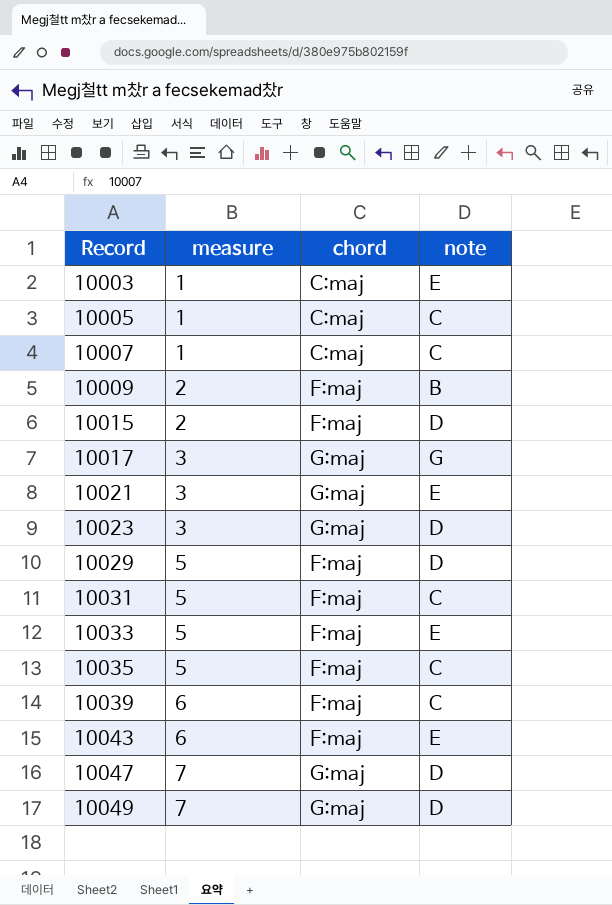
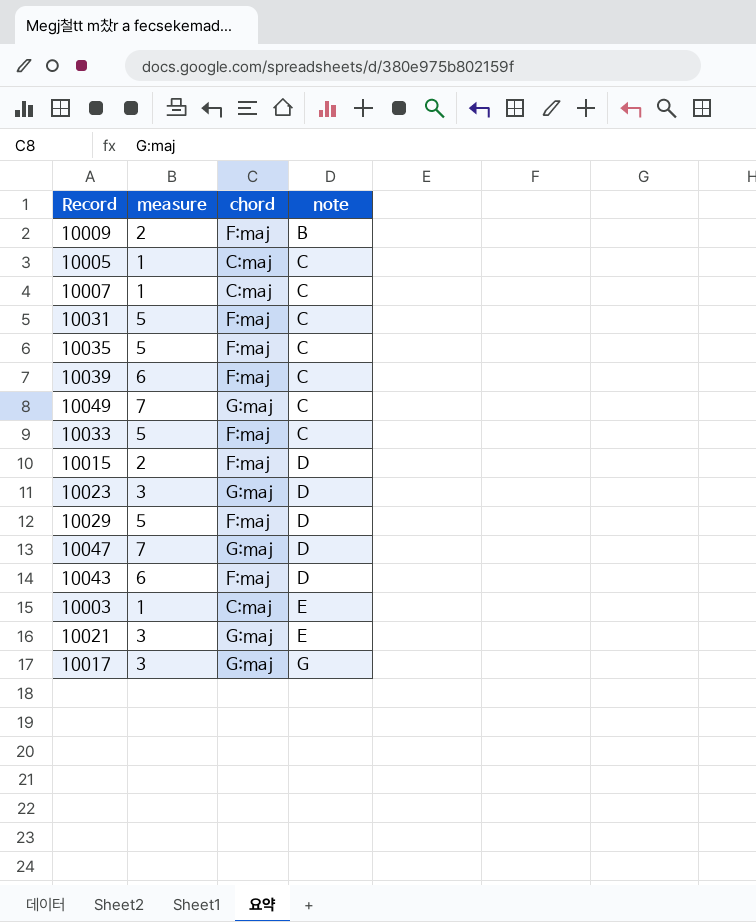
row order: Record ascending -> note ascending
10049 | note: D -> C
10033 | note: E -> C
10043 | note: E -> D

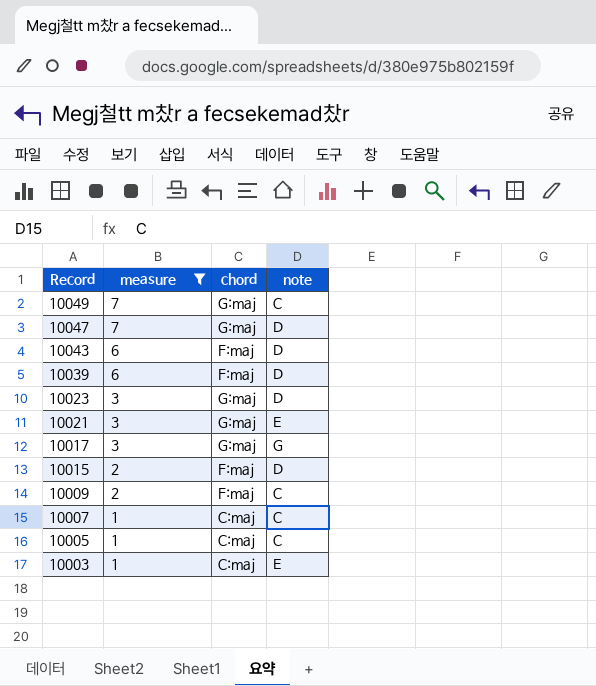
filter: none -> measure != 5
row order: note ascending -> Record descending
10039 | note: C -> D
10009 | note: B -> C

